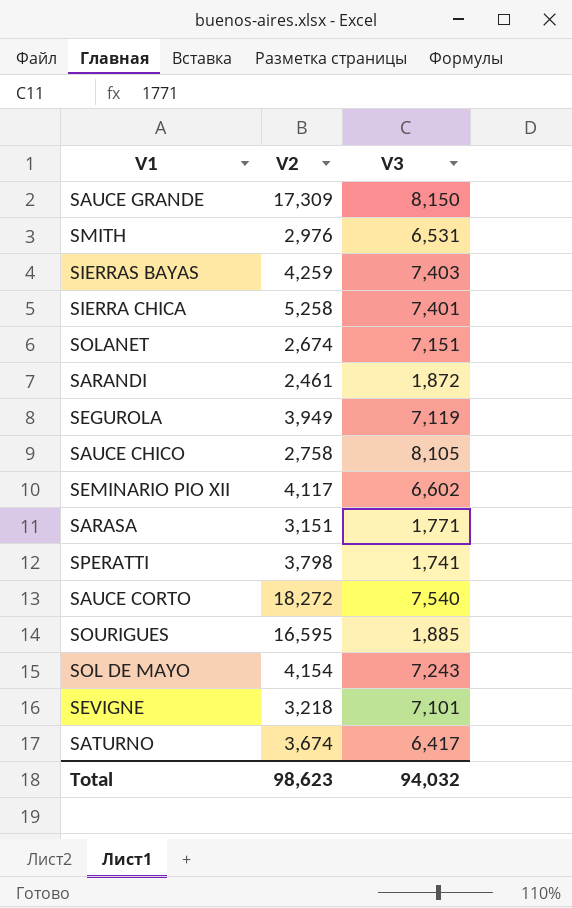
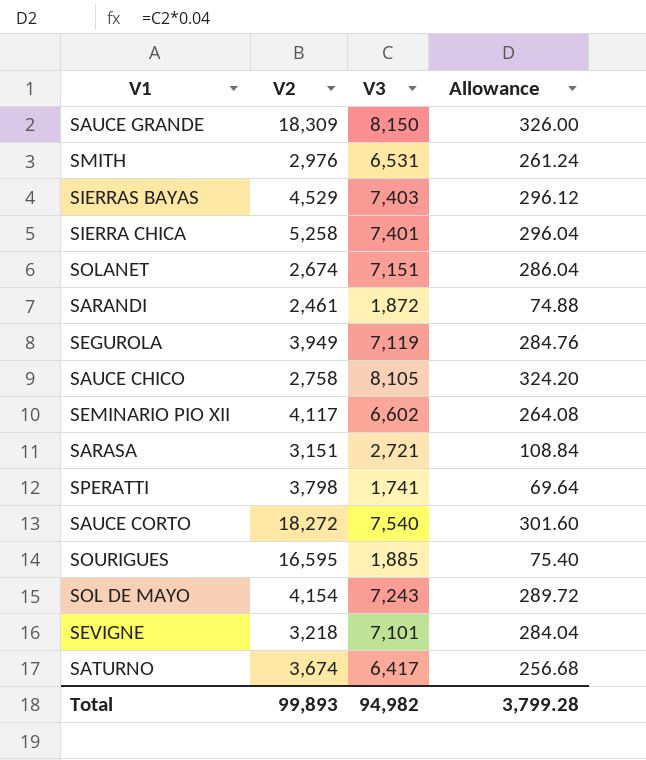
column Allowance | formula: none -> [V3] * 0.04
SAUCE GRANDE | V2: 17,309 -> 18,309
SIERRAS BAYAS | V2: 4,259 -> 4,529
SARASA | V3: 1,771 -> 2,721
Total | V2: 98,623 -> 99,893
Total | V3: 94,032 -> 94,982

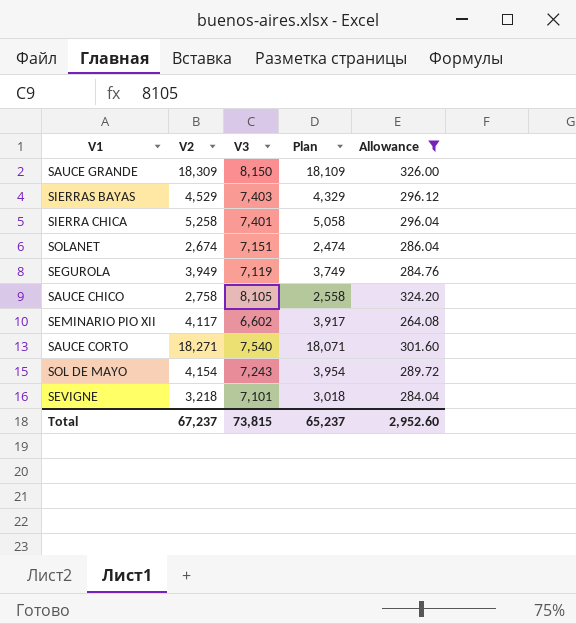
filter: none -> Allowance >= 264.08
column Plan | formula: none -> [V2] - 200
SAUCE CORTO | V2: 18,272 -> 18,271
Total | V2: 99,893 -> 67,237
Total | V3: 94,982 -> 73,815
Total | Allowance: 3,799.28 -> 2,952.60

